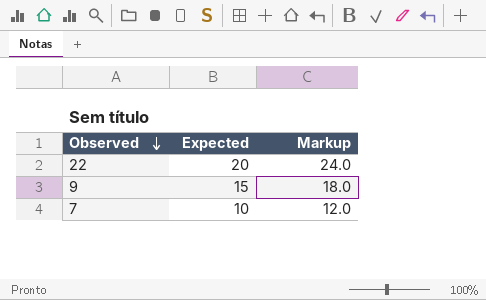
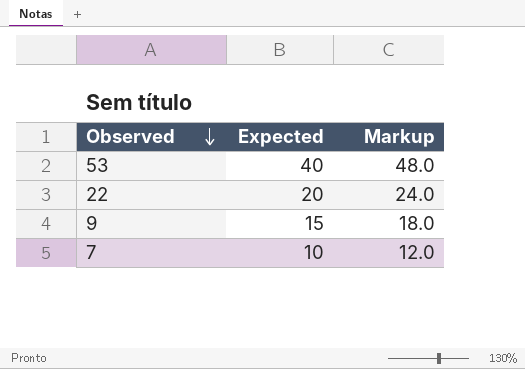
row 53: none -> 40 | 48.0

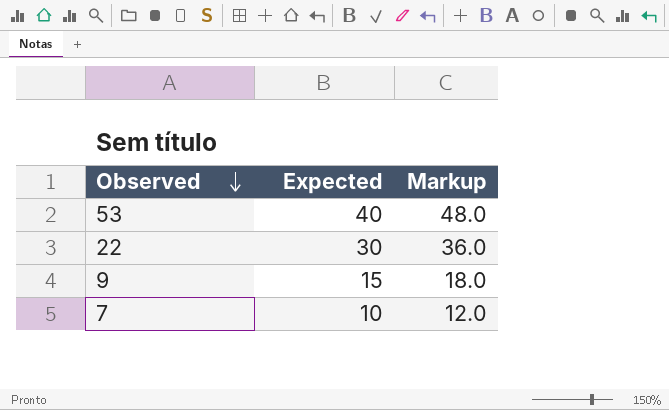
22 | Expected: 20 -> 30
22 | Markup: 24.0 -> 36.0

